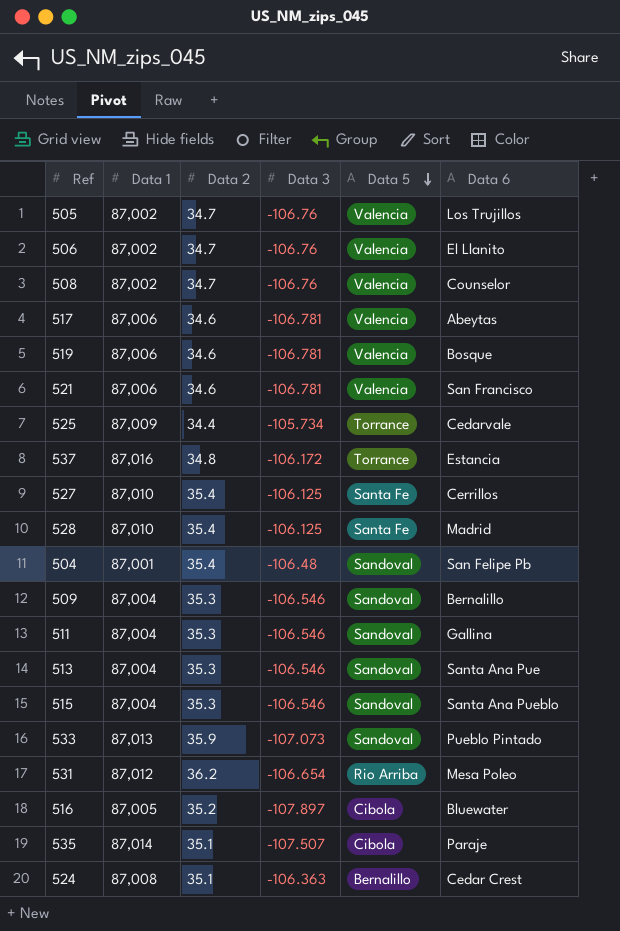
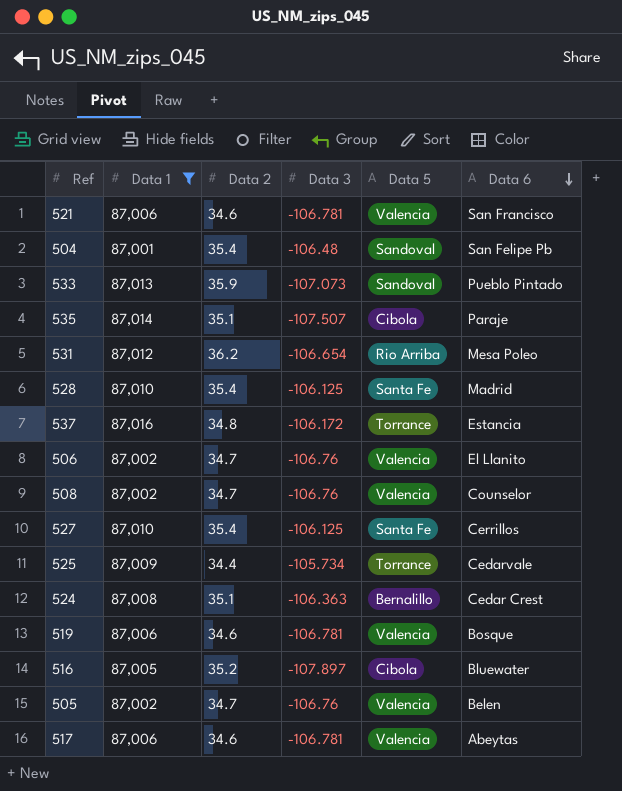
filter: none -> Data 1 != 87,004
row order: Data 5 descending -> Data 6 descending
505 | Data 6: Los Trujillos -> Belen

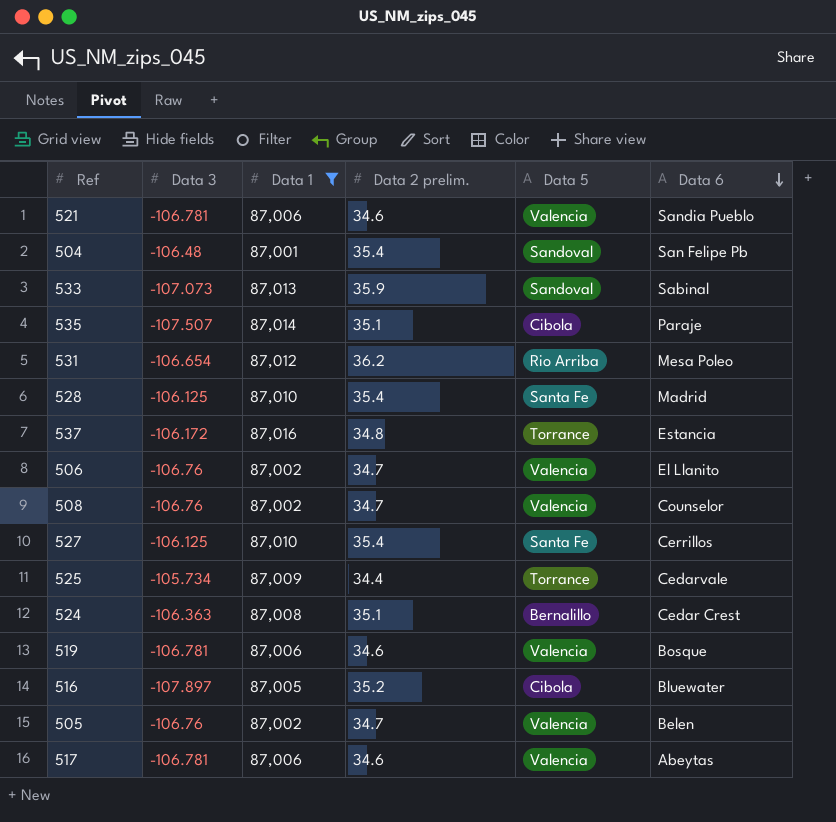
column Data 3 | position: 4 -> 2
column name: Data 2 -> Data 2 prelim.
521 | Data 6: San Francisco -> Sandia Pueblo
533 | Data 6: Pueblo Pintado -> Sabinal

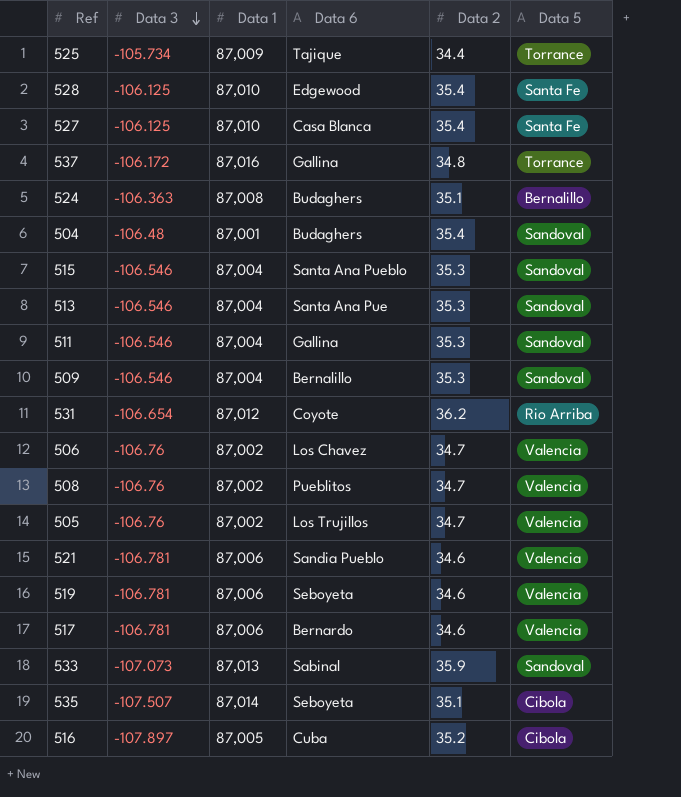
filter: Data 1 != 87,004 -> none
row order: Data 6 descending -> Data 3 descending
column Data 6 | position: 6 -> 4
column name: Data 2 prelim. -> Data 2
525 | Data 6: Cedarvale -> Tajique
528 | Data 6: Madrid -> Edgewood
527 | Data 6: Cerrillos -> Casa Blanca
537 | Data 6: Estancia -> Gallina
524 | Data 6: Cedar Crest -> Budaghers
504 | Data 6: San Felipe Pb -> Budaghers
531 | Data 6: Mesa Poleo -> Coyote
506 | Data 6: El Llanito -> Los Chavez
508 | Data 6: Counselor -> Pueblitos
505 | Data 6: Belen -> Los Trujillos
519 | Data 6: Bosque -> Seboyeta
517 | Data 6: Abeytas -> Bernardo
535 | Data 6: Paraje -> Seboyeta
516 | Data 6: Bluewater -> Cuba

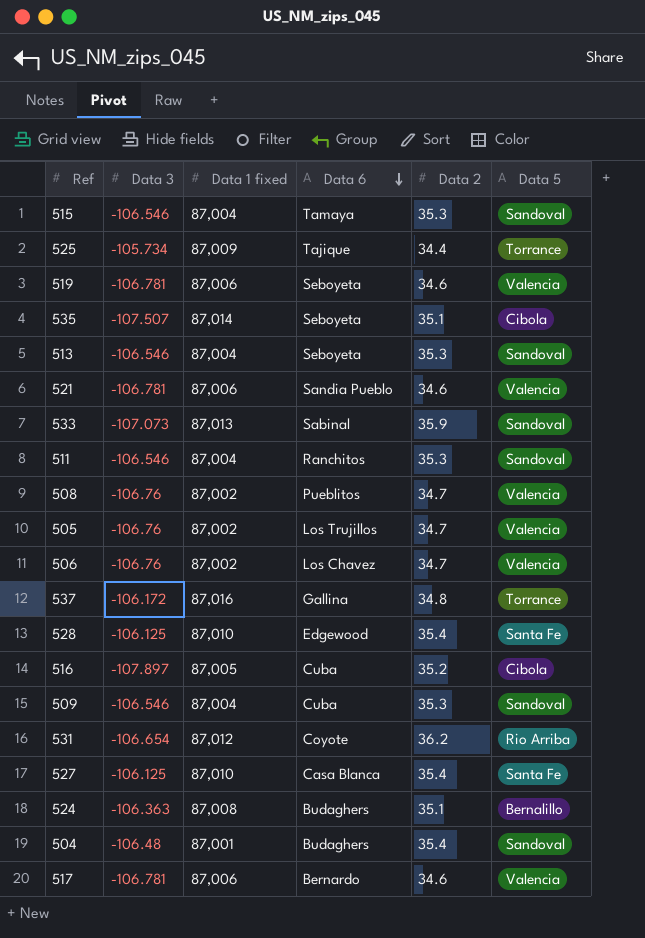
row order: Data 3 descending -> Data 6 descending
column name: Data 1 -> Data 1 fixed
515 | Data 6: Santa Ana Pueblo -> Tamaya
513 | Data 6: Santa Ana Pue -> Seboyeta
511 | Data 6: Gallina -> Ranchitos
509 | Data 6: Bernalillo -> Cuba

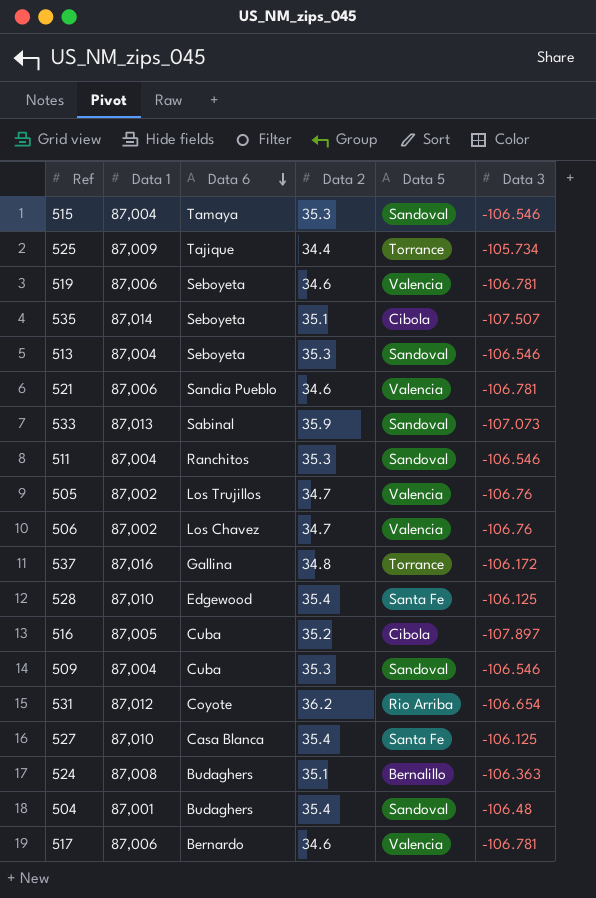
column name: Data 1 fixed -> Data 1
column Data 3 | position: 2 -> 6
row 508: -106.76 | 87,002 | Pueblitos | 34.7 | Valencia -> none

